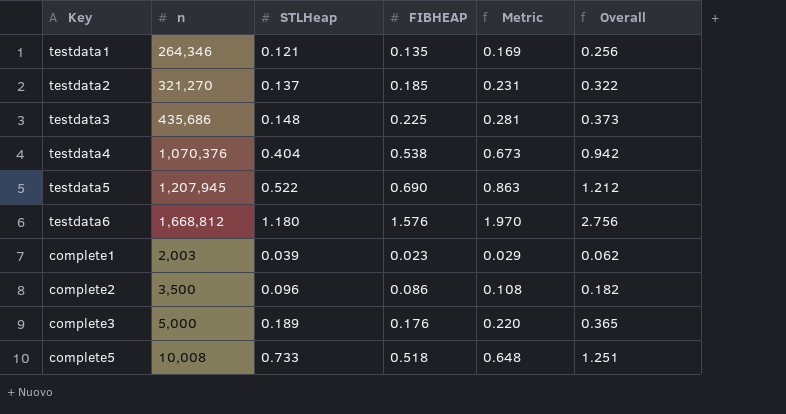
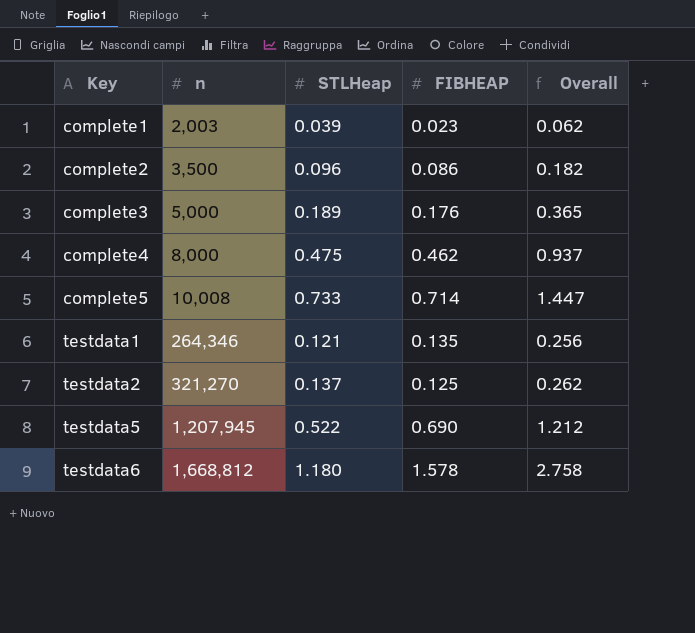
row order: none -> Key ascending
column Metric | formula: [FIBHEAP] * 1.25 -> none
row testdata3: 435,686 | 0.148 | 0.225 | 0.281 | 0.373 -> none
row testdata4: 1,070,376 | 0.404 | 0.538 | 0.673 | 0.942 -> none
row complete4: none -> 8,000 | 0.475 | 0.462 | 0.937
complete5 | FIBHEAP: 0.518 -> 0.714
complete5 | Overall: 1.251 -> 1.447
testdata2 | FIBHEAP: 0.185 -> 0.125
testdata2 | Overall: 0.322 -> 0.262
testdata6 | FIBHEAP: 1.576 -> 1.578
testdata6 | Overall: 2.756 -> 2.758

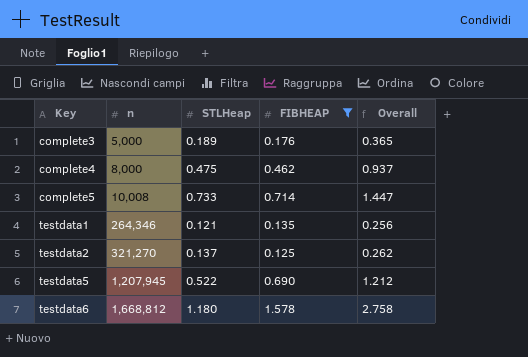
filter: none -> FIBHEAP >= 0.125

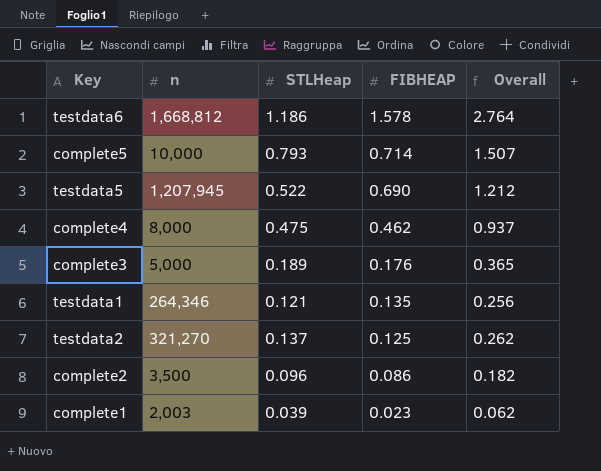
filter: FIBHEAP >= 0.125 -> none
row order: Key ascending -> FIBHEAP descending
testdata6 | STLHeap: 1.180 -> 1.186
testdata6 | Overall: 2.758 -> 2.764
complete5 | n: 10,008 -> 10,000
complete5 | STLHeap: 0.733 -> 0.793
complete5 | Overall: 1.447 -> 1.507

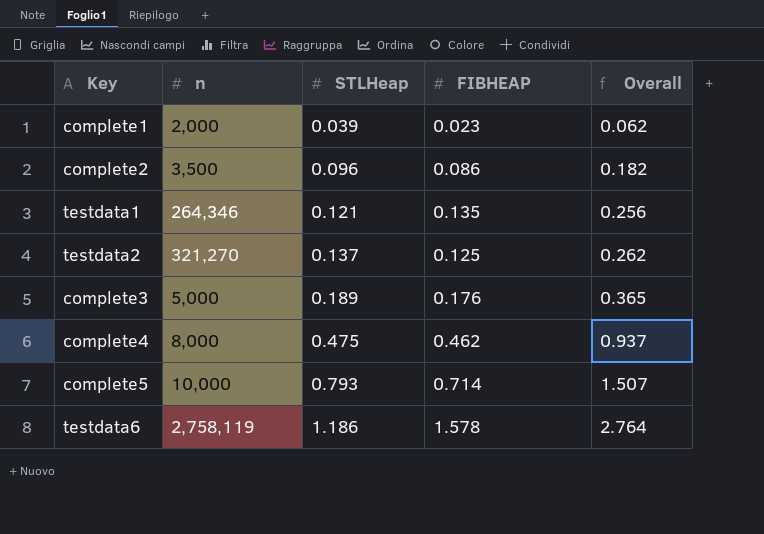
row order: FIBHEAP descending -> STLHeap ascending
row testdata5: 1,207,945 | 0.522 | 0.690 | 1.212 -> none
complete1 | n: 2,003 -> 2,000
testdata6 | n: 1,668,812 -> 2,758,119

